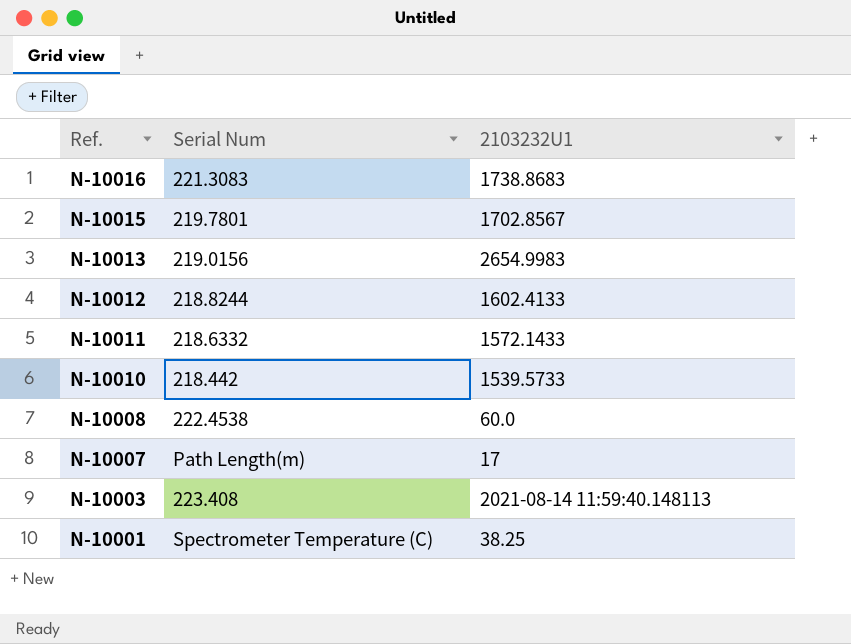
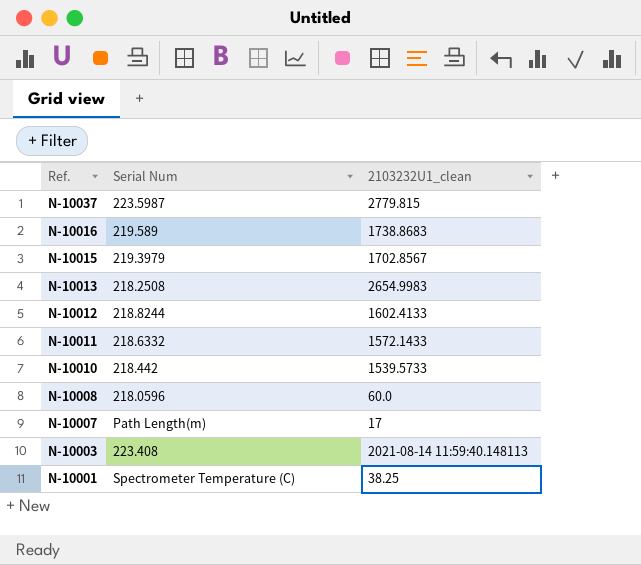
column name: 2103232U1 -> 2103232U1_clean
row N-10037: none -> 223.5987 | 2779.815
N-10016 | Serial Num: 221.3083 -> 219.589
N-10015 | Serial Num: 219.7801 -> 219.3979
N-10013 | Serial Num: 219.0156 -> 218.2508
N-10008 | Serial Num: 222.4538 -> 218.0596

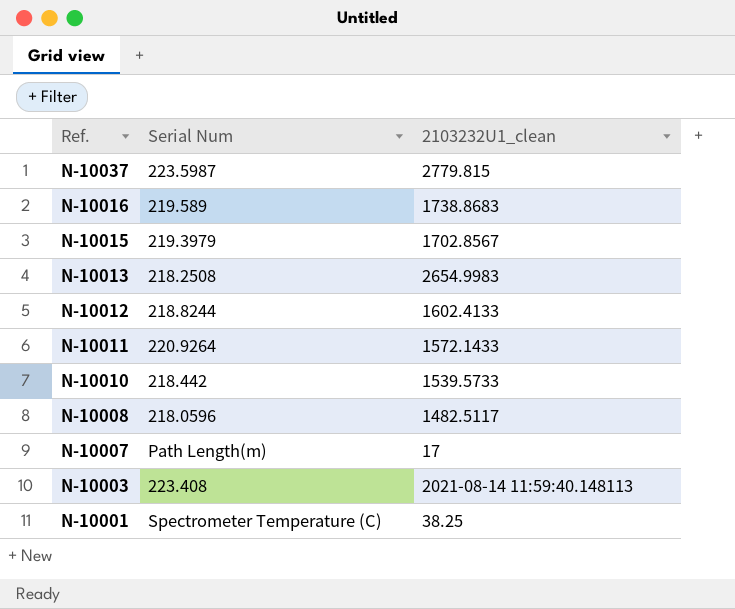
N-10011 | Serial Num: 218.6332 -> 220.9264
N-10008 | 2103232U1_clean: 60.0 -> 1482.5117

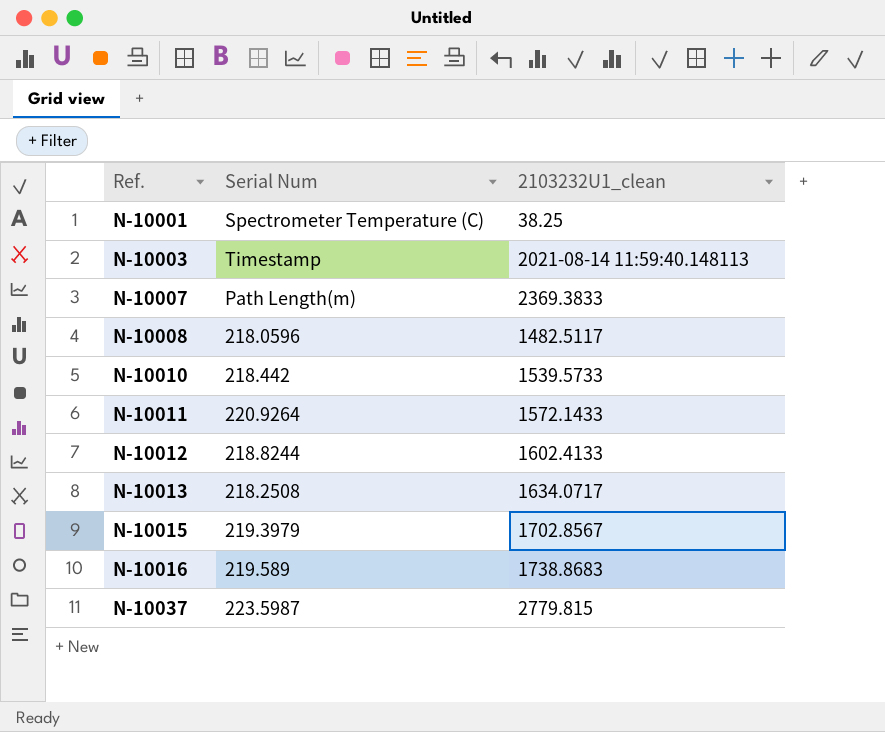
row order: Ref. descending -> Ref. ascending
N-10003 | Serial Num: 223.408 -> Timestamp
N-10007 | 2103232U1_clean: 17 -> 2369.3833
N-10013 | 2103232U1_clean: 2654.9983 -> 1634.0717

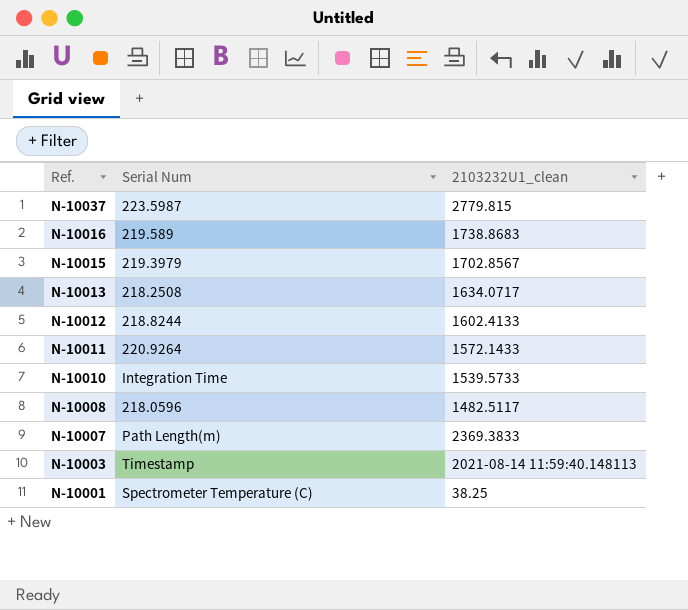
row order: Ref. ascending -> Ref. descending
N-10010 | Serial Num: 218.442 -> Integration Time

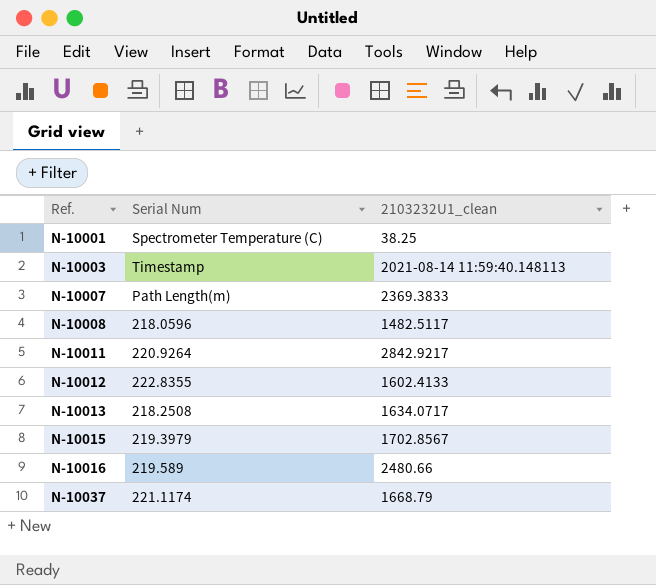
row order: Ref. descending -> Ref. ascending
row N-10010: Integration Time | 1539.5733 -> none
N-10011 | 2103232U1_clean: 1572.1433 -> 2842.9217
N-10012 | Serial Num: 218.8244 -> 222.8355
N-10016 | 2103232U1_clean: 1738.8683 -> 2480.66
N-10037 | Serial Num: 223.5987 -> 221.1174
N-10037 | 2103232U1_clean: 2779.815 -> 1668.79

